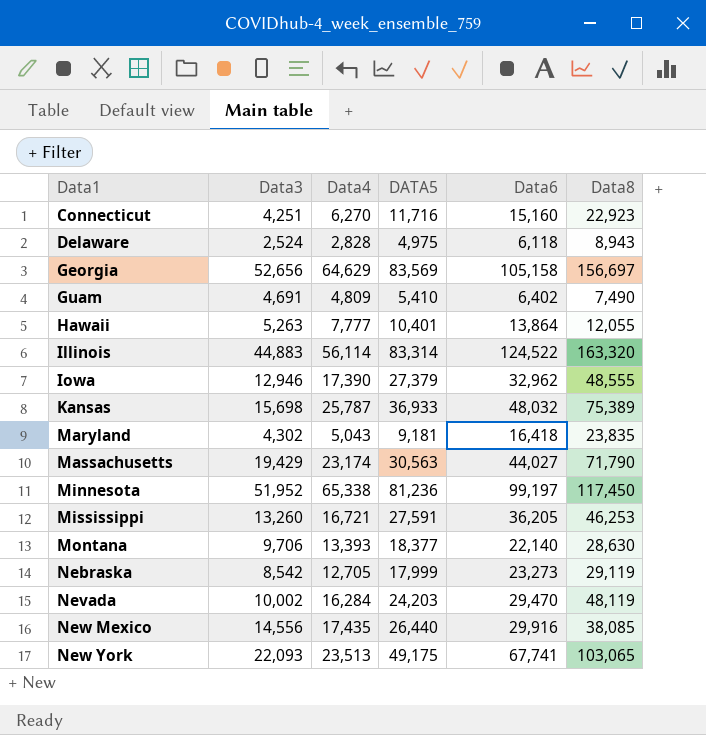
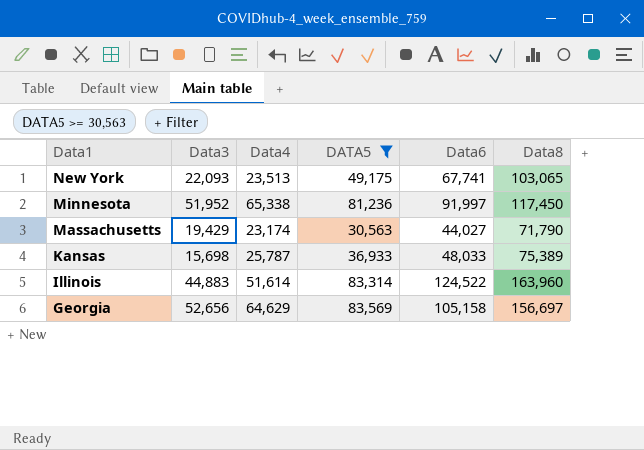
filter: none -> DATA5 >= 30,563
row order: Data1 ascending -> Data1 descending
Minnesota | Data6: 99,197 -> 91,997
Kansas | Data6: 48,032 -> 48,033
Illinois | Data4: 56,114 -> 51,614
Illinois | Data8: 163,320 -> 163,960

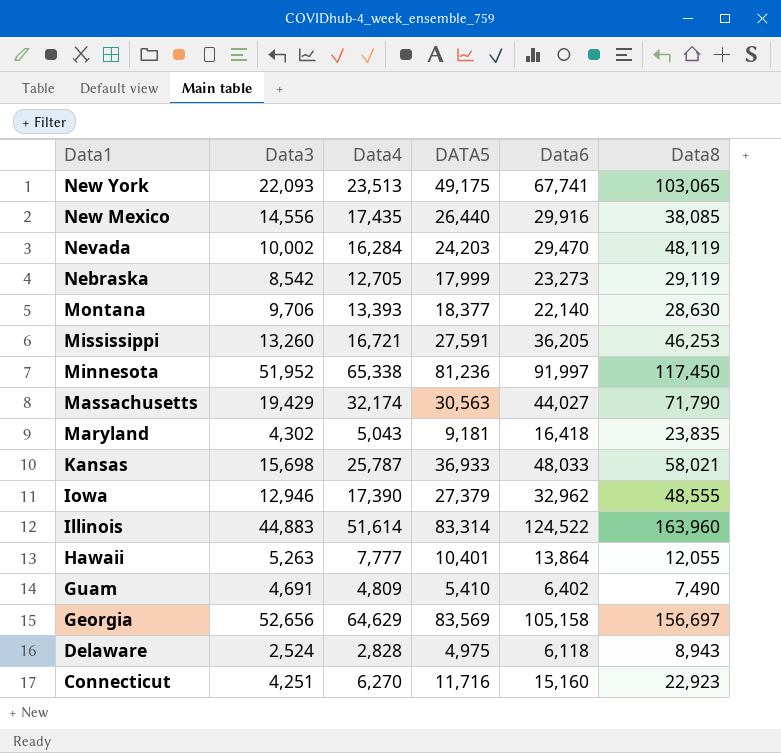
filter: DATA5 >= 30,563 -> none
Massachusetts | Data4: 23,174 -> 32,174
Kansas | Data8: 75,389 -> 58,021

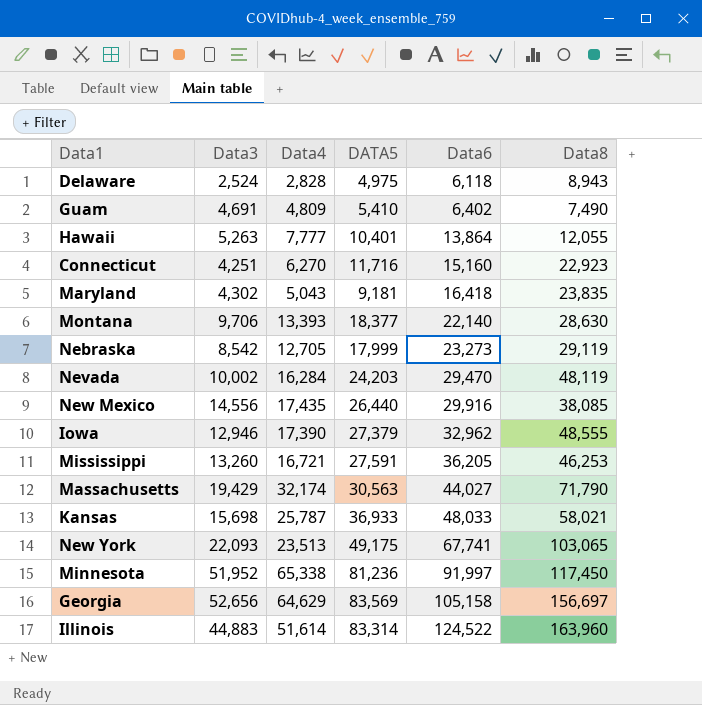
row order: Data1 descending -> Data6 ascending

